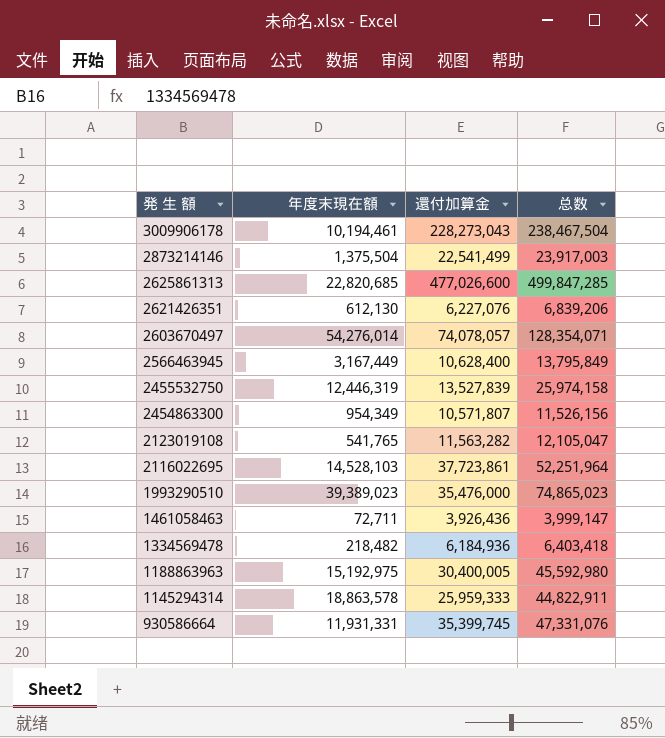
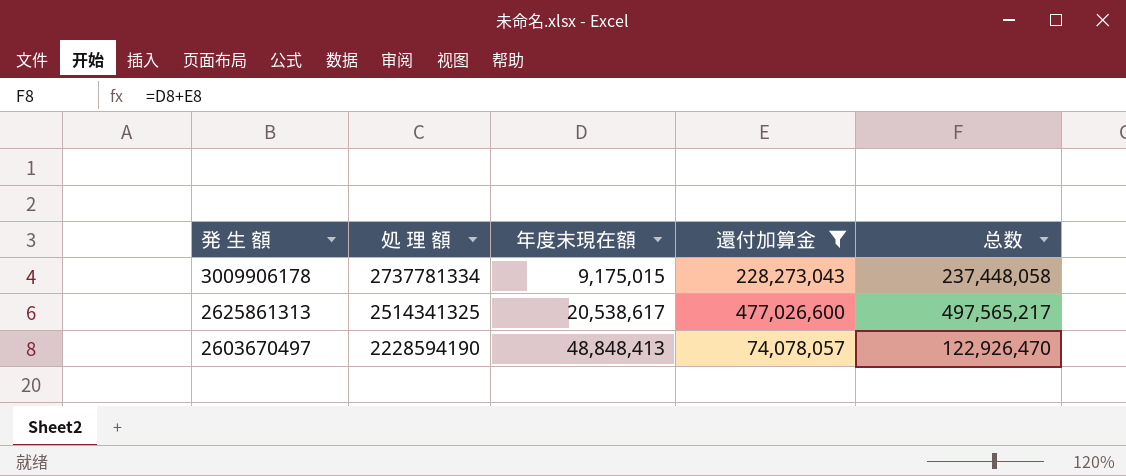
filter: none -> 還付加算金 >= 74,078,057
column 処 理 額 | position: none -> 2
3009906178 | 年度末現在額: 10,194,461 -> 9,175,015
3009906178 | 总数: 238,467,504 -> 237,448,058
2625861313 | 年度末現在額: 22,820,685 -> 20,538,617
2625861313 | 总数: 499,847,285 -> 497,565,217
2603670497 | 年度末現在額: 54,276,014 -> 48,848,413
2603670497 | 总数: 128,354,071 -> 122,926,470

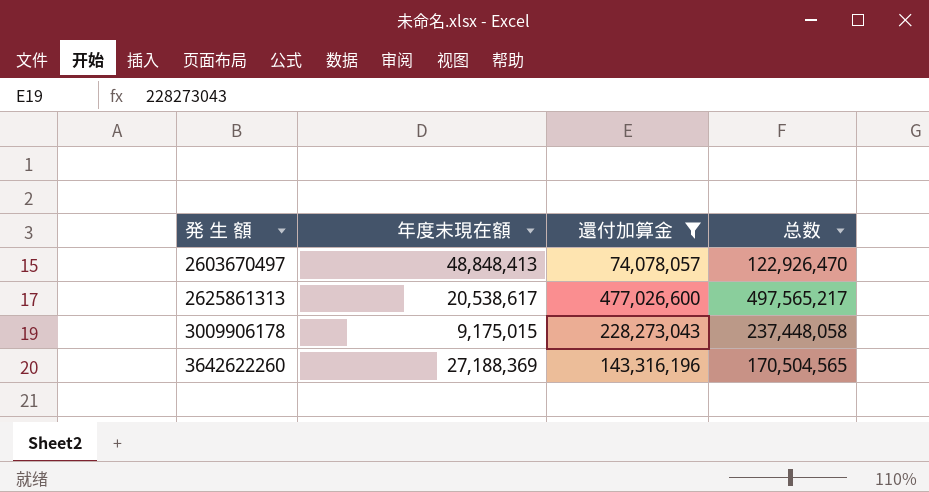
row order: 発 生 額 descending -> 発 生 額 ascending
column 処 理 額 | position: 2 -> none
row 3642622260: none -> 27,188,369 | 143,316,196 | 170,504,565

